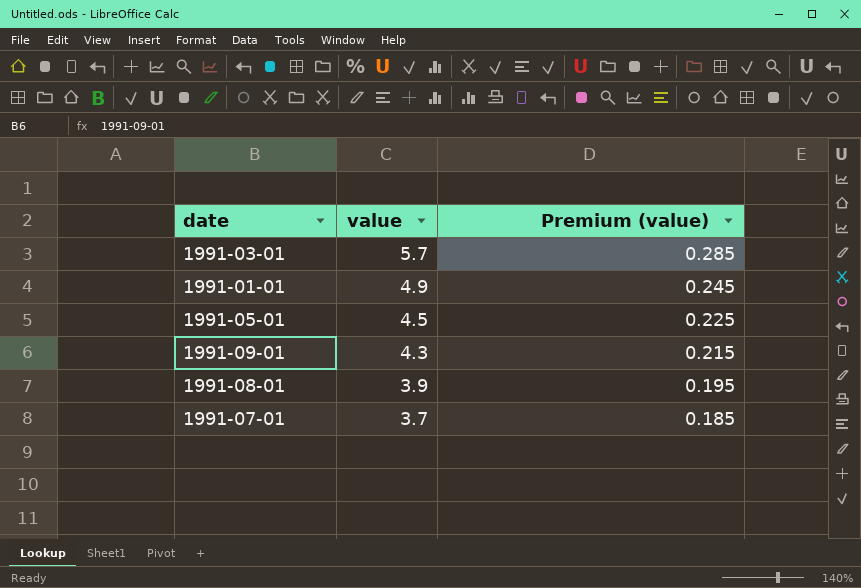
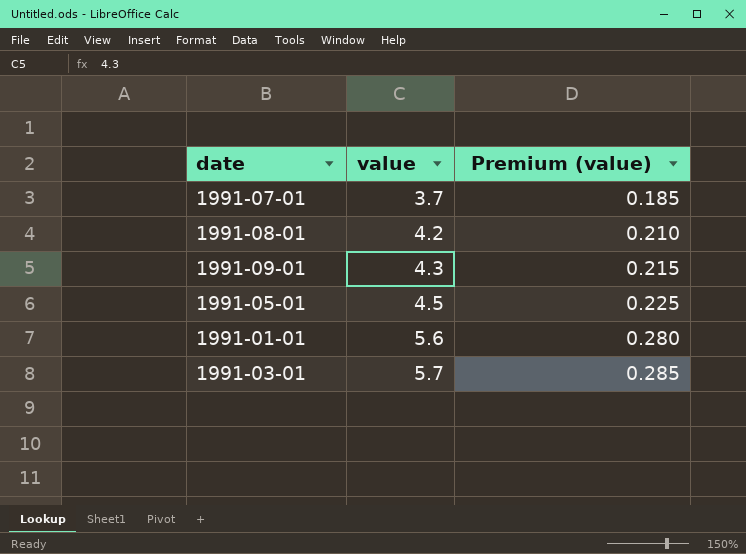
row order: value descending -> value ascending
1991-08-01 | value: 3.9 -> 4.2
1991-08-01 | Premium (value): 0.195 -> 0.210
1991-01-01 | value: 4.9 -> 5.6
1991-01-01 | Premium (value): 0.245 -> 0.280

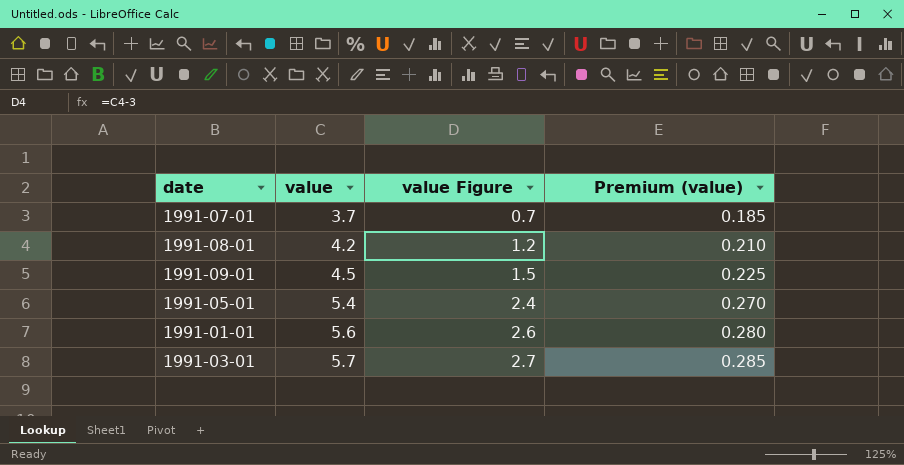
column value Figure | formula: none -> [value] - 3
1991-09-01 | value: 4.3 -> 4.5
1991-09-01 | Premium (value): 0.215 -> 0.225
1991-05-01 | value: 4.5 -> 5.4
1991-05-01 | Premium (value): 0.225 -> 0.270

